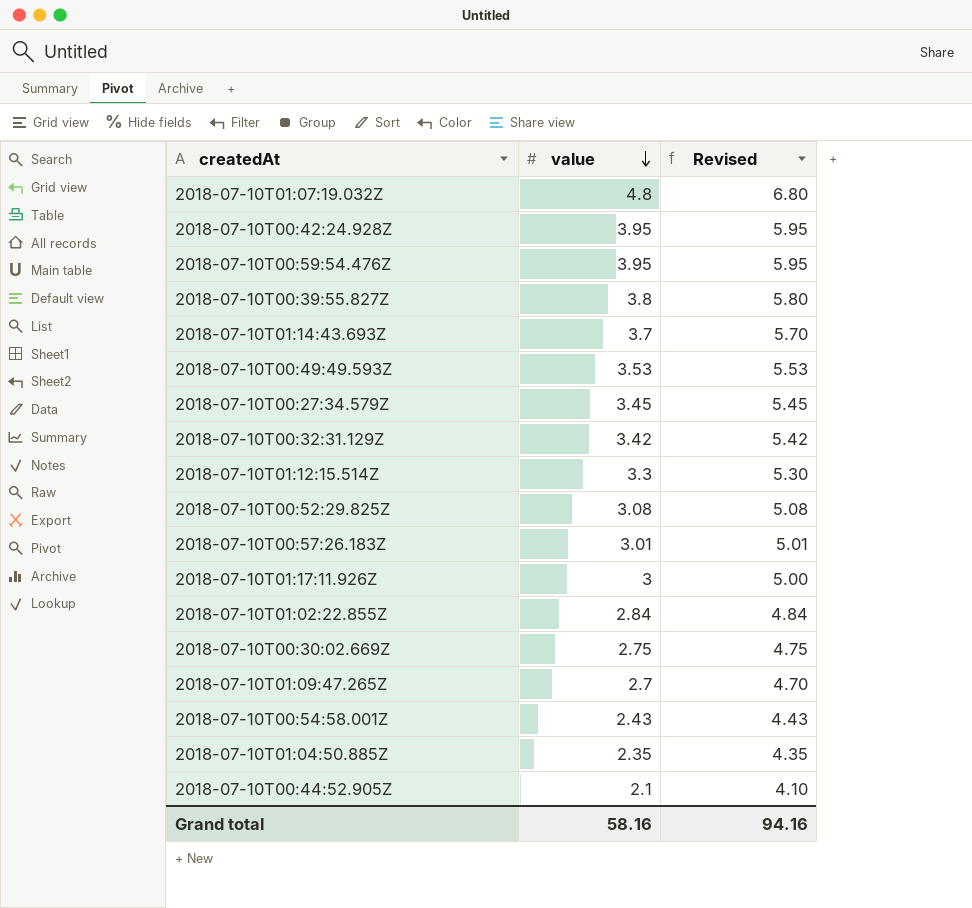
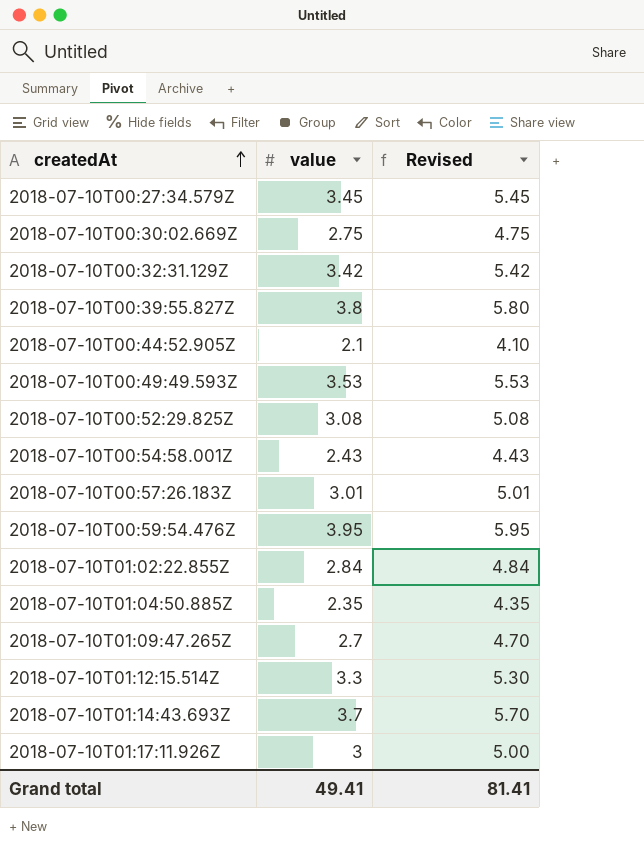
row order: value descending -> createdAt ascending
row 2018-07-10T01:07:19.032Z: 4.8 | 6.80 -> none
row 2018-07-10T00:42:24.928Z: 3.95 | 5.95 -> none
Grand total | value: 58.16 -> 49.41
Grand total | Revised: 94.16 -> 81.41

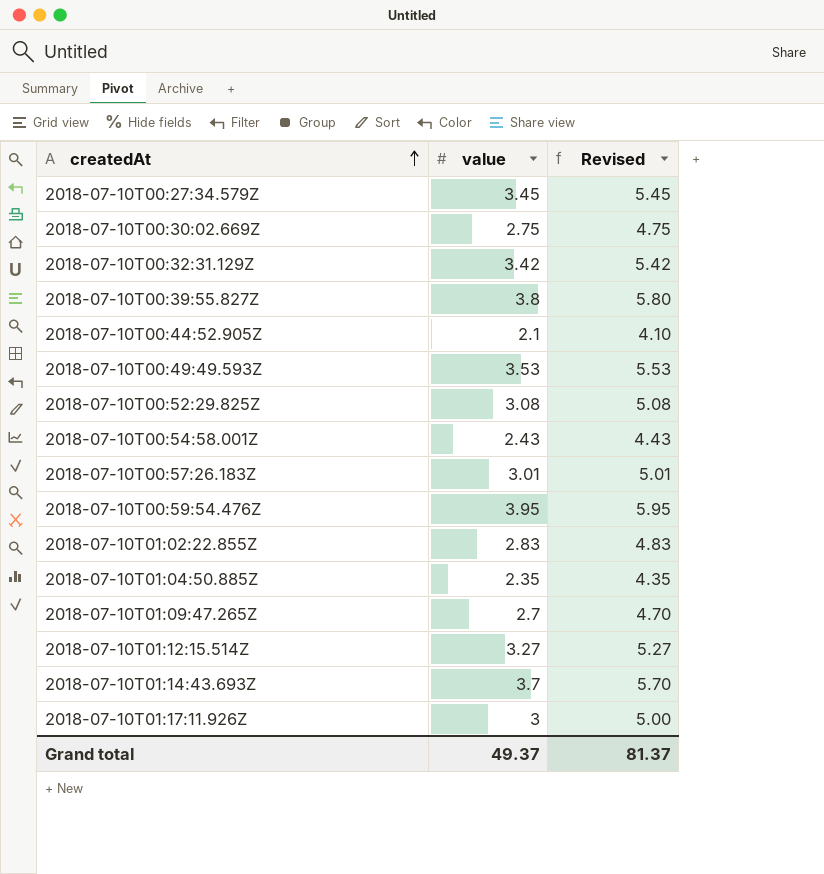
2018-07-10T01:02:22.855Z | value: 2.84 -> 2.83
2018-07-10T01:02:22.855Z | Revised: 4.84 -> 4.83
2018-07-10T01:12:15.514Z | value: 3.3 -> 3.27
2018-07-10T01:12:15.514Z | Revised: 5.30 -> 5.27
Grand total | value: 49.41 -> 49.37
Grand total | Revised: 81.41 -> 81.37

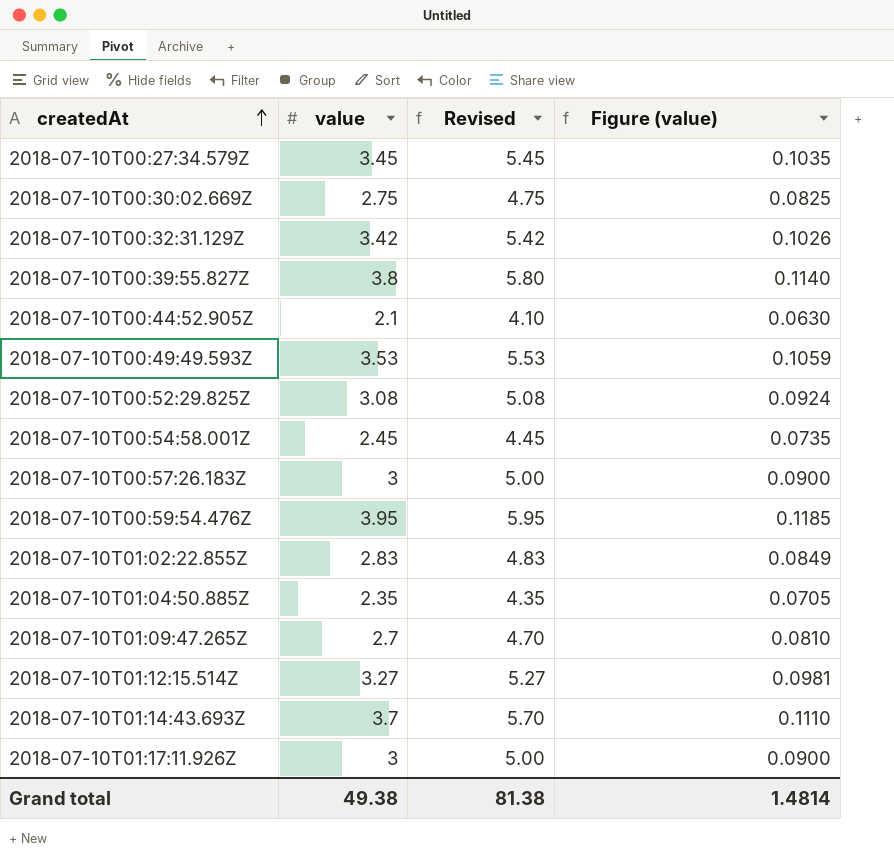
column Figure (value) | formula: none -> [value] * 0.03
2018-07-10T00:54:58.001Z | value: 2.43 -> 2.45
2018-07-10T00:54:58.001Z | Revised: 4.43 -> 4.45
2018-07-10T00:57:26.183Z | value: 3.01 -> 3
2018-07-10T00:57:26.183Z | Revised: 5.01 -> 5.00
Grand total | value: 49.37 -> 49.38
Grand total | Revised: 81.37 -> 81.38

